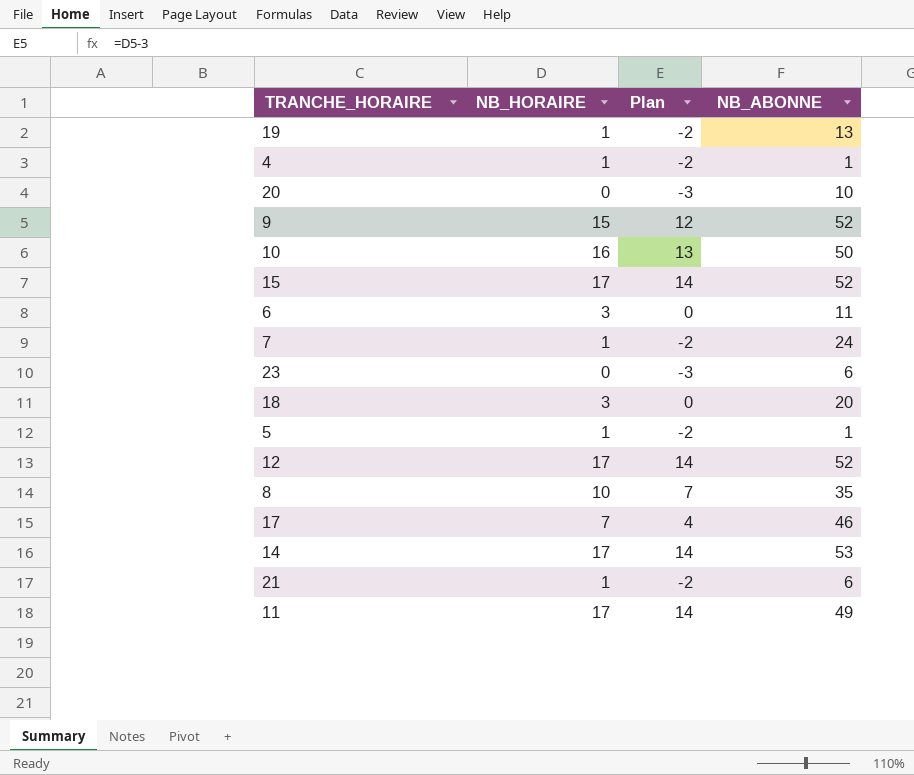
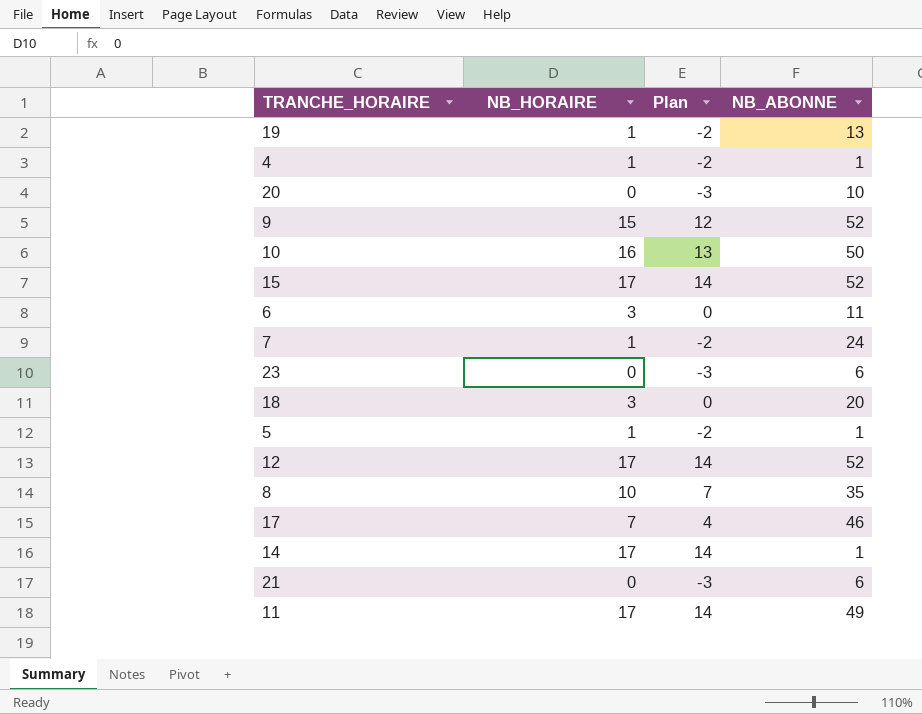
14 | NB_ABONNE: 53 -> 1
21 | NB_HORAIRE: 1 -> 0
21 | Plan: -2 -> -3

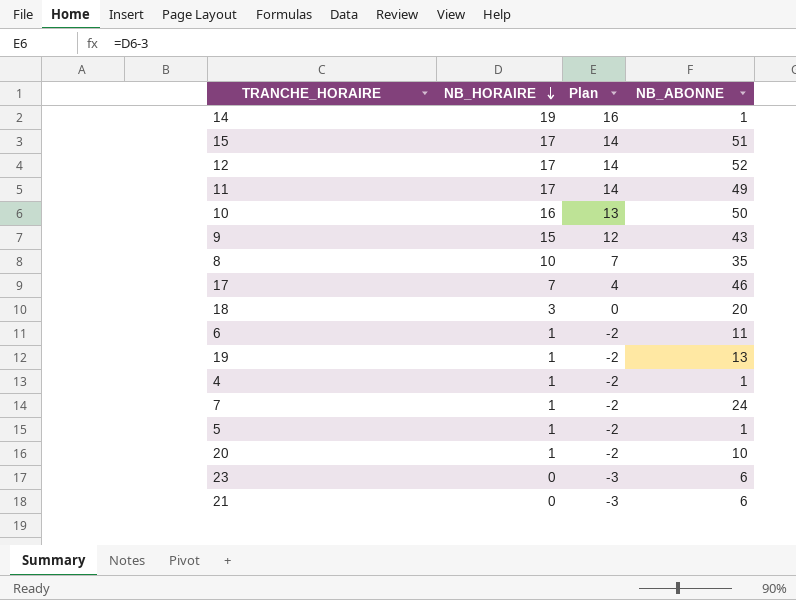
row order: none -> NB_HORAIRE descending
14 | NB_HORAIRE: 17 -> 19
14 | Plan: 14 -> 16
15 | NB_ABONNE: 52 -> 51
9 | NB_ABONNE: 52 -> 43
6 | NB_HORAIRE: 3 -> 1
6 | Plan: 0 -> -2
20 | NB_HORAIRE: 0 -> 1
20 | Plan: -3 -> -2

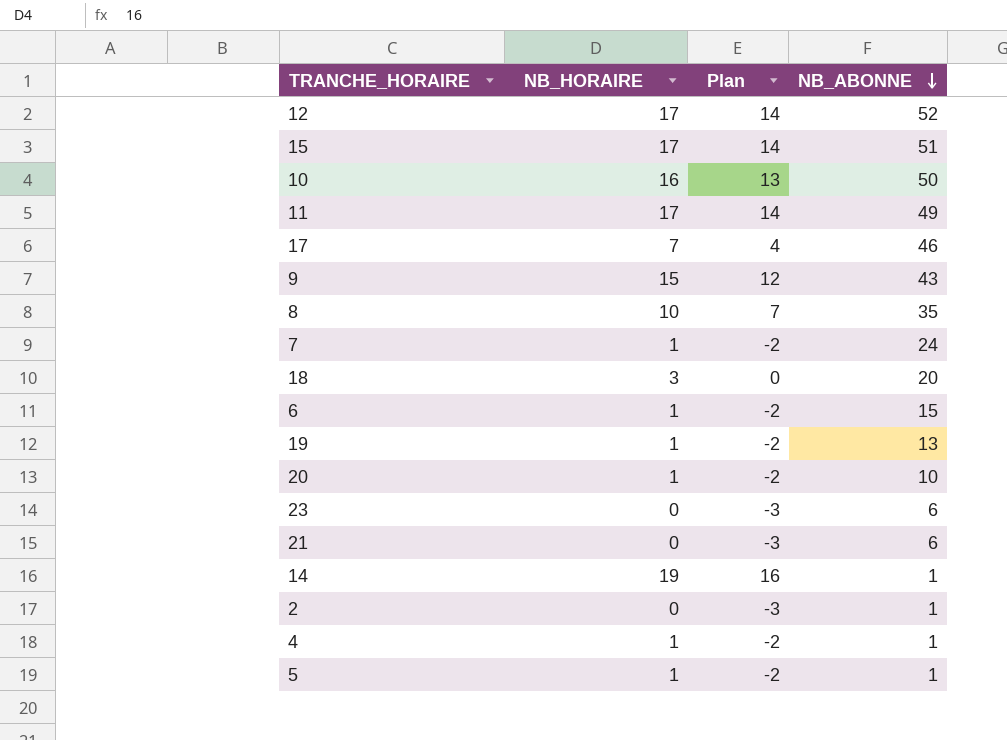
row order: NB_HORAIRE descending -> NB_ABONNE descending
6 | NB_ABONNE: 11 -> 15
row 2: none -> 0 | -3 | 1

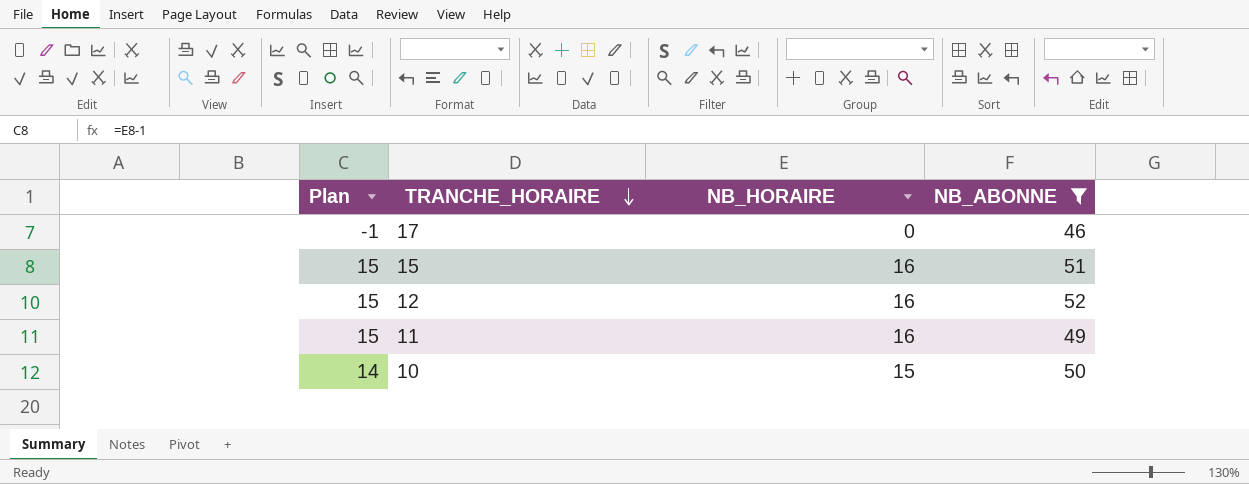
filter: none -> NB_ABONNE >= 46
row order: NB_ABONNE descending -> TRANCHE_HORAIRE descending
column Plan | formula: [NB_HORAIRE] - 3 -> [NB_HORAIRE] - 1
column Plan | position: 3 -> 1
17 | NB_HORAIRE: 7 -> 0
15 | NB_HORAIRE: 17 -> 16
12 | NB_HORAIRE: 17 -> 16
11 | NB_HORAIRE: 17 -> 16
10 | NB_HORAIRE: 16 -> 15

